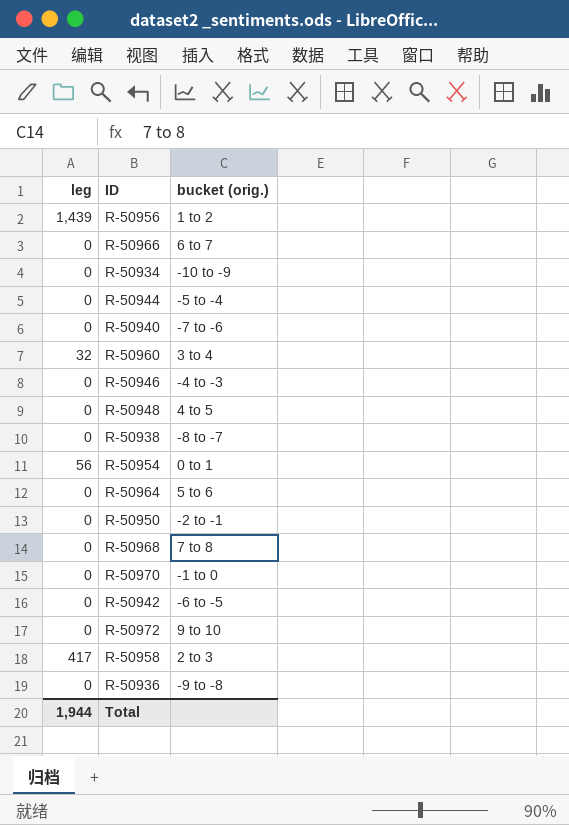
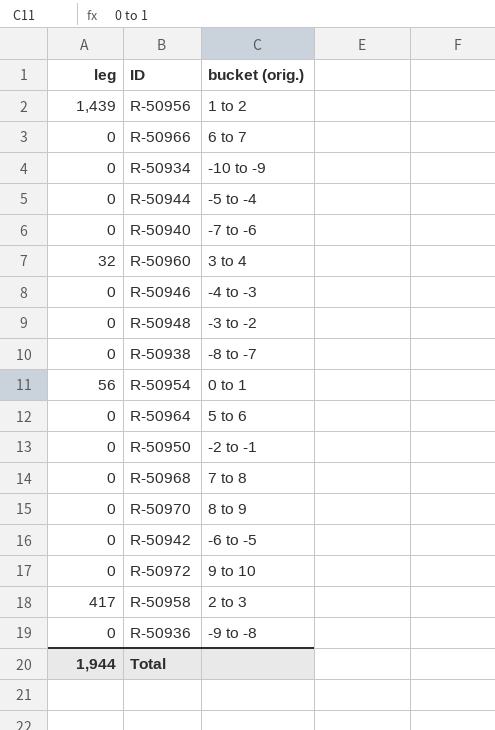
R-50948 | bucket (orig.): 4 to 5 -> -3 to -2
R-50970 | bucket (orig.): -1 to 0 -> 8 to 9

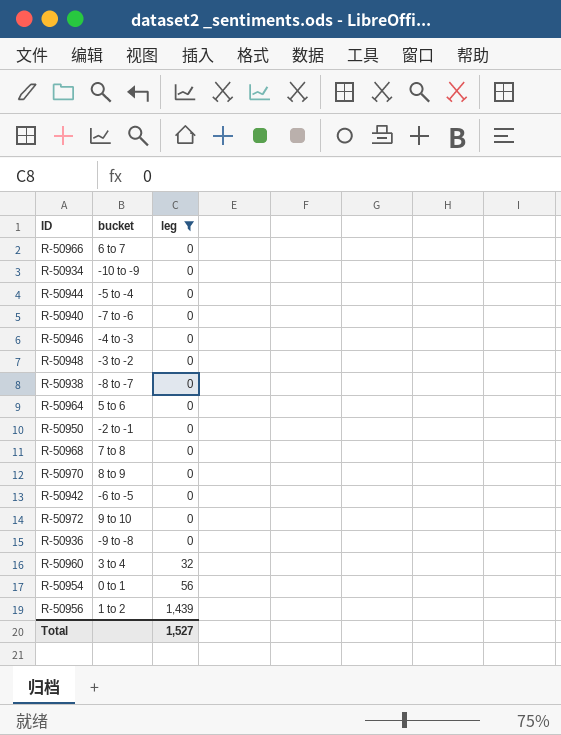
filter: none -> leg != 417
row order: none -> leg ascending
column name: bucket (orig.) -> bucket
column leg | position: 1 -> 3
Total | leg: 1,944 -> 1,527

